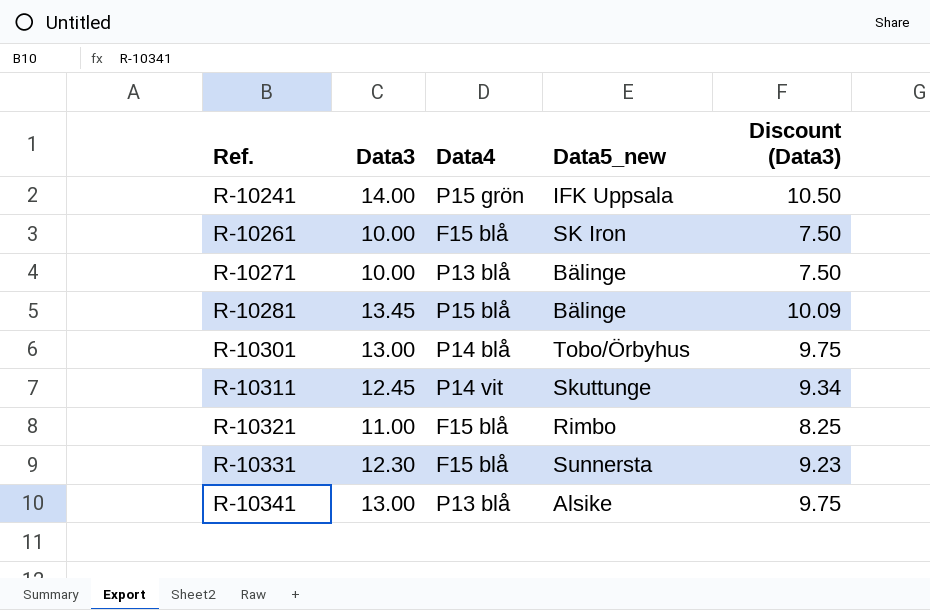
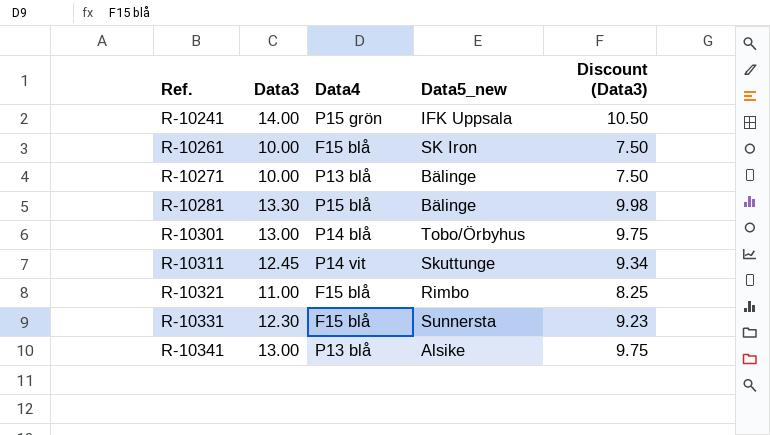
R-10281 | Data3: 13.45 -> 13.30
R-10281 | Discount (Data3): 10.09 -> 9.98

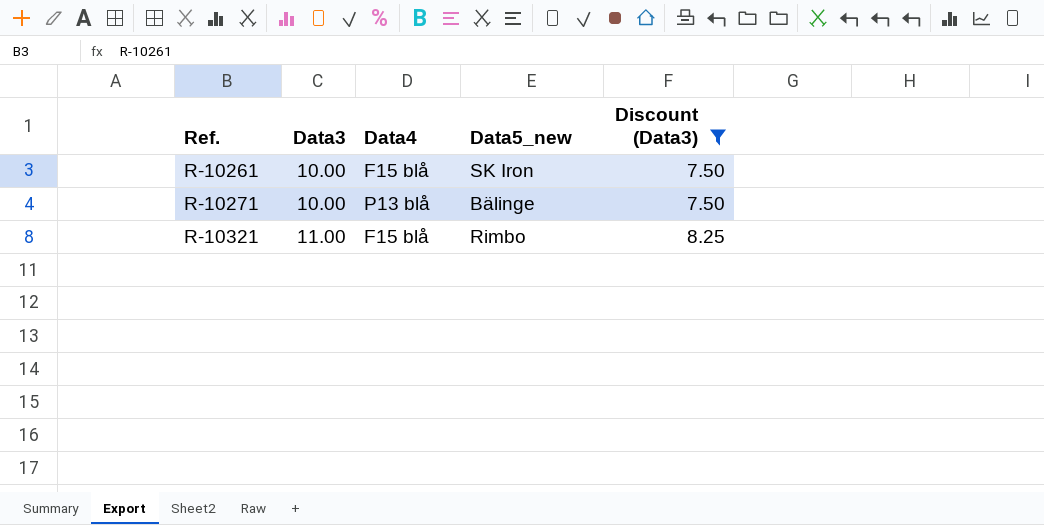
filter: none -> Discount (Data3) <= 8.25

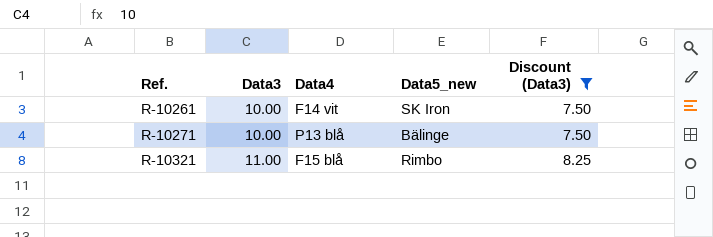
R-10261 | Data4: F15 blå -> F14 vit

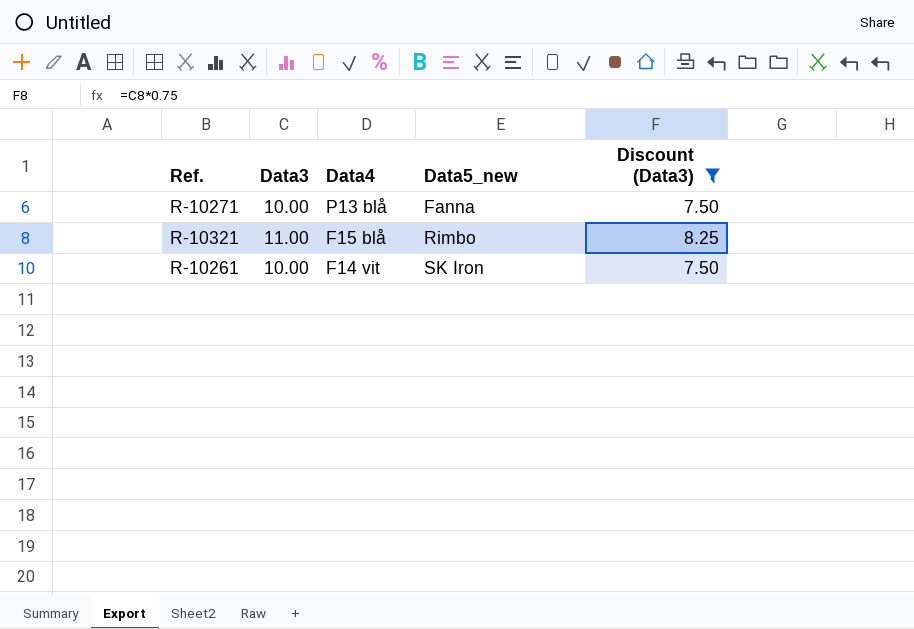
row order: Ref. ascending -> Data4 descending
R-10271 | Data5_new: Bälinge -> Fanna

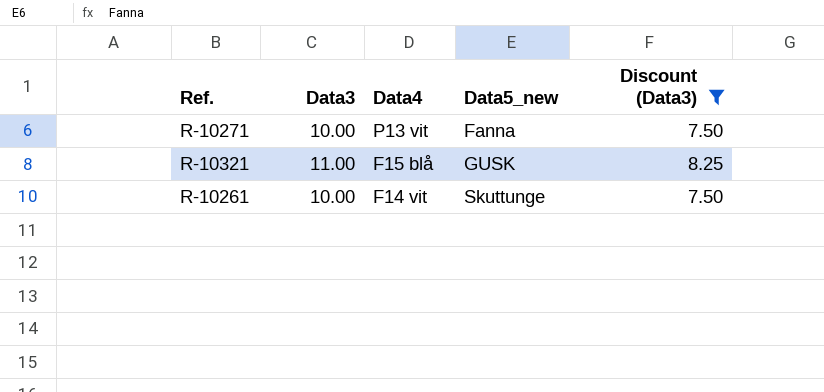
R-10271 | Data4: P13 blå -> P13 vit
R-10321 | Data5_new: Rimbo -> GUSK
R-10261 | Data5_new: SK Iron -> Skuttunge

